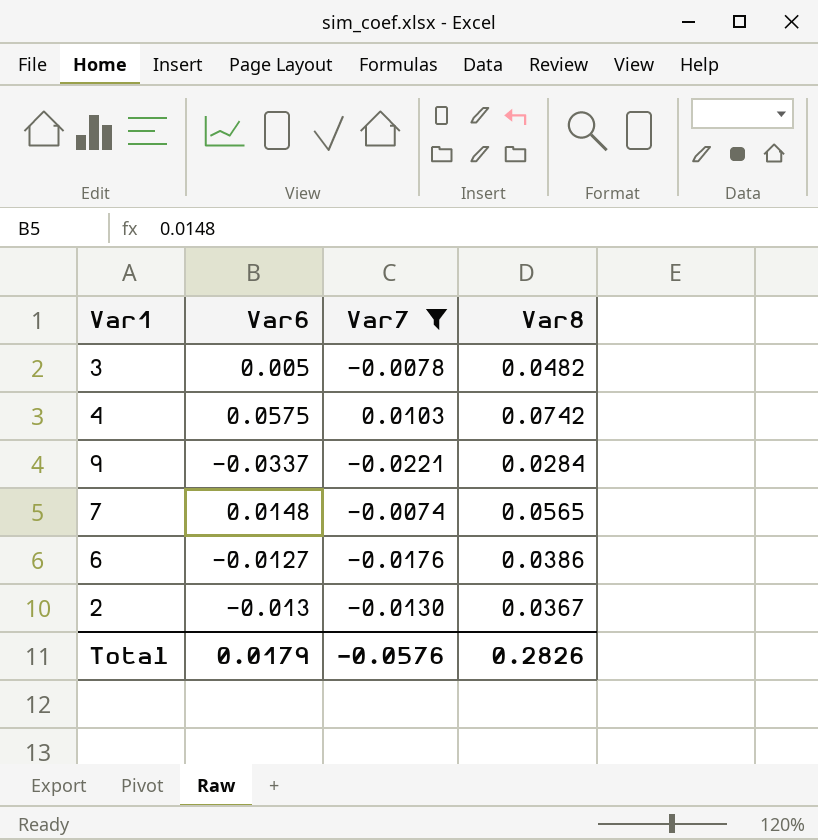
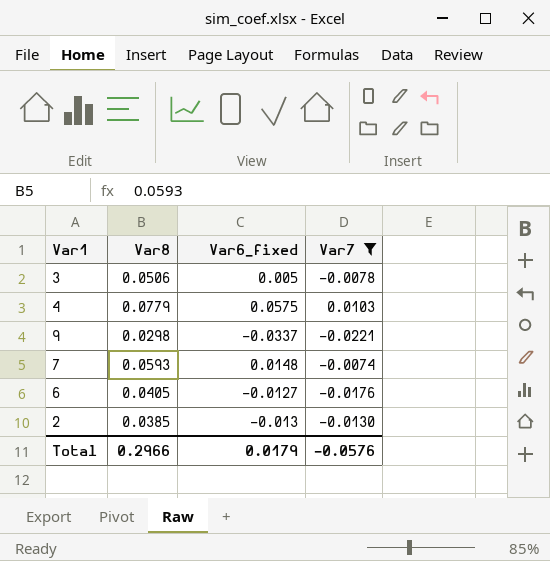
column Var8 | position: 4 -> 2
column name: Var6 -> Var6_fixed
3 | Var8: 0.0482 -> 0.0506
4 | Var8: 0.0742 -> 0.0779
9 | Var8: 0.0284 -> 0.0298
7 | Var8: 0.0565 -> 0.0593
6 | Var8: 0.0386 -> 0.0405
2 | Var8: 0.0367 -> 0.0385
Total | Var8: 0.2826 -> 0.2966

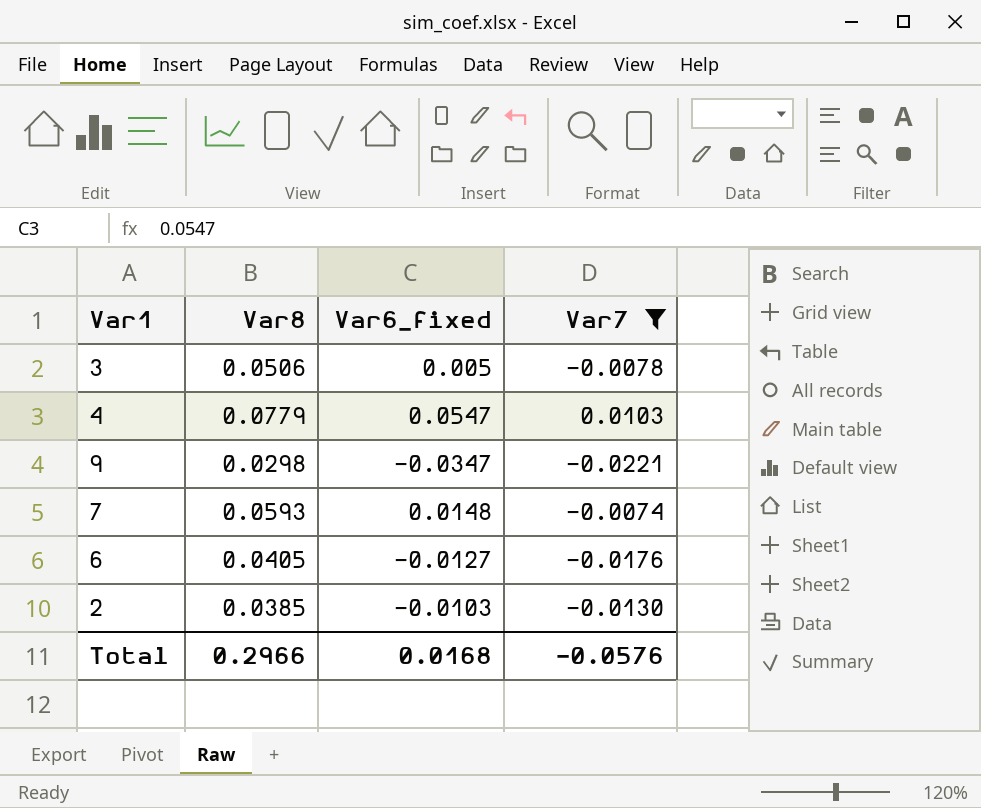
4 | Var6_fixed: 0.0575 -> 0.0547
9 | Var6_fixed: -0.0337 -> -0.0347
2 | Var6_fixed: -0.013 -> -0.0103
Total | Var6_fixed: 0.0179 -> 0.0168

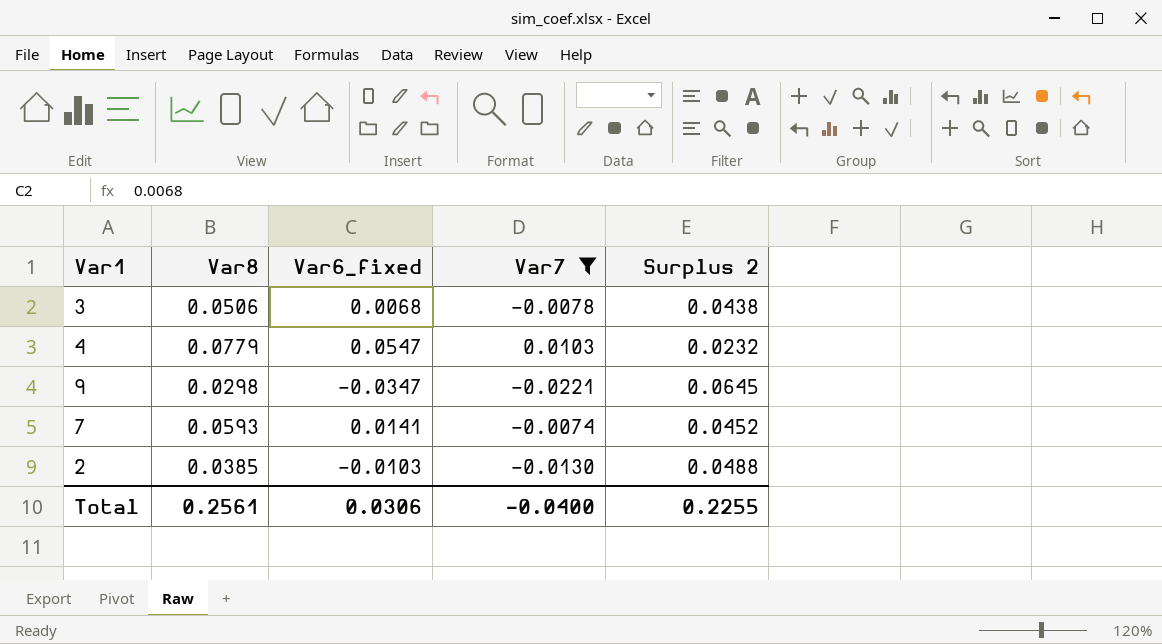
column Surplus 2 | formula: none -> [Var8] - [Var6_fixed]
row 6: 0.0405 | -0.0127 | -0.0176 -> none
3 | Var6_fixed: 0.005 -> 0.0068
7 | Var6_fixed: 0.0148 -> 0.0141
Total | Var8: 0.2966 -> 0.2561
Total | Var6_fixed: 0.0168 -> 0.0306
Total | Var7: -0.0576 -> -0.0400

